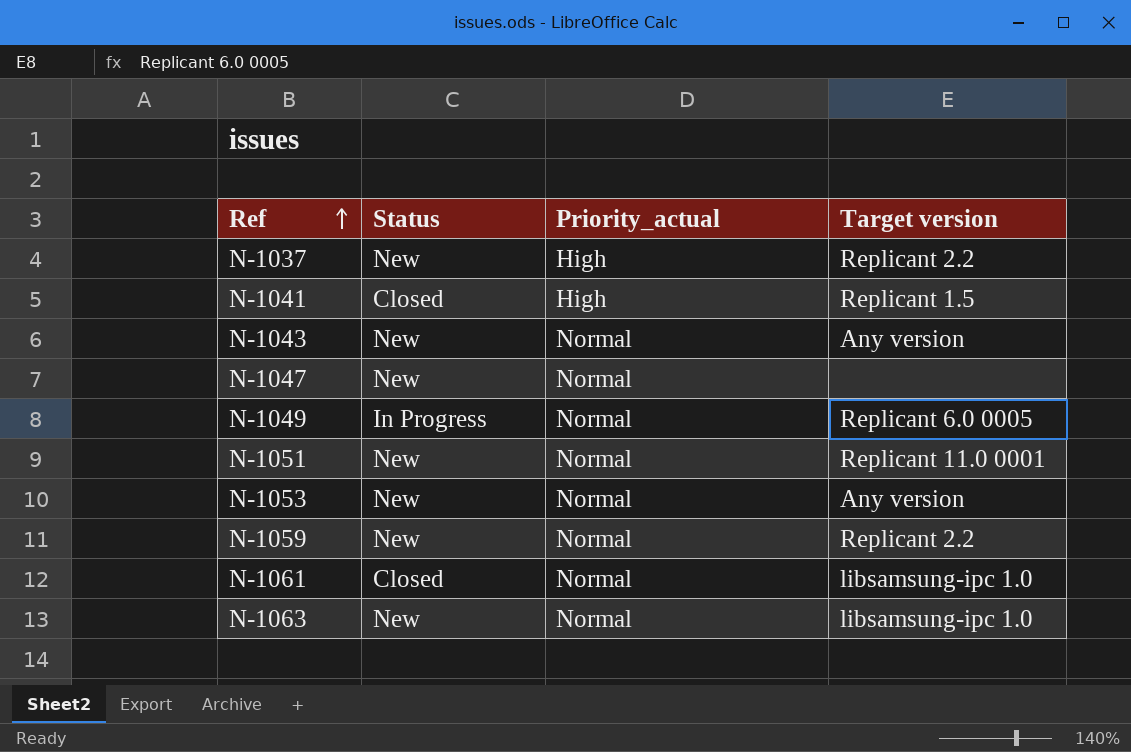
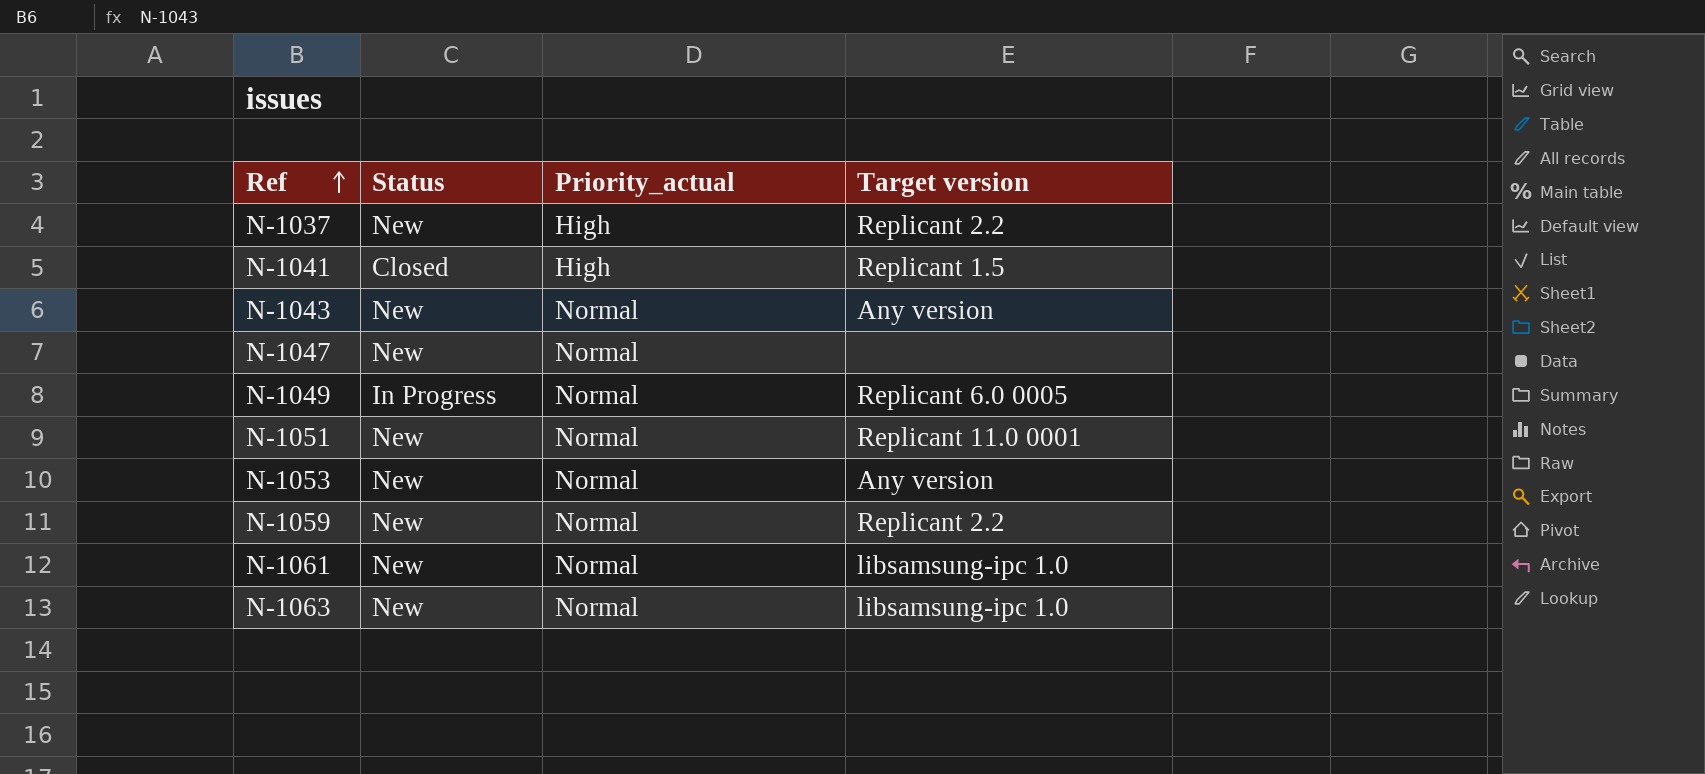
N-1061 | Status: Closed -> New

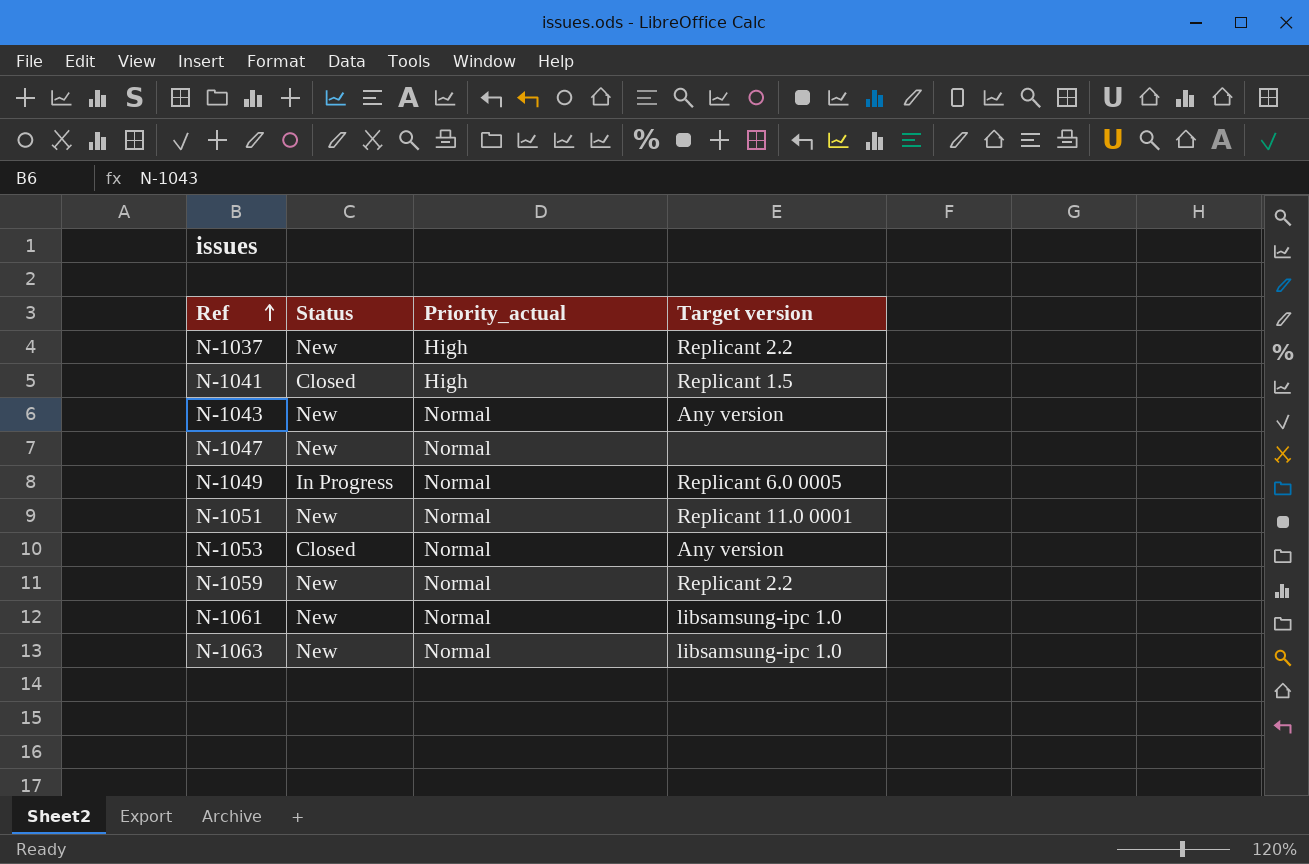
N-1053 | Status: New -> Closed

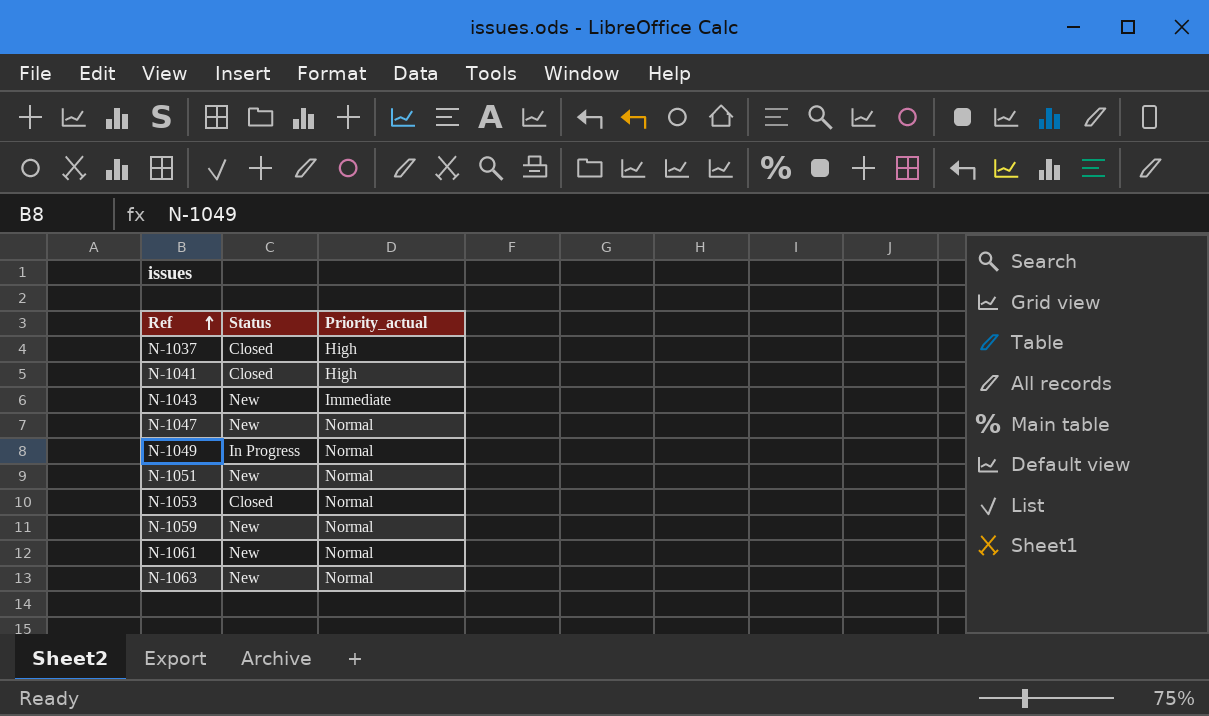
column Target version | position: 4 -> none
N-1037 | Status: New -> Closed
N-1043 | Priority_actual: Normal -> Immediate

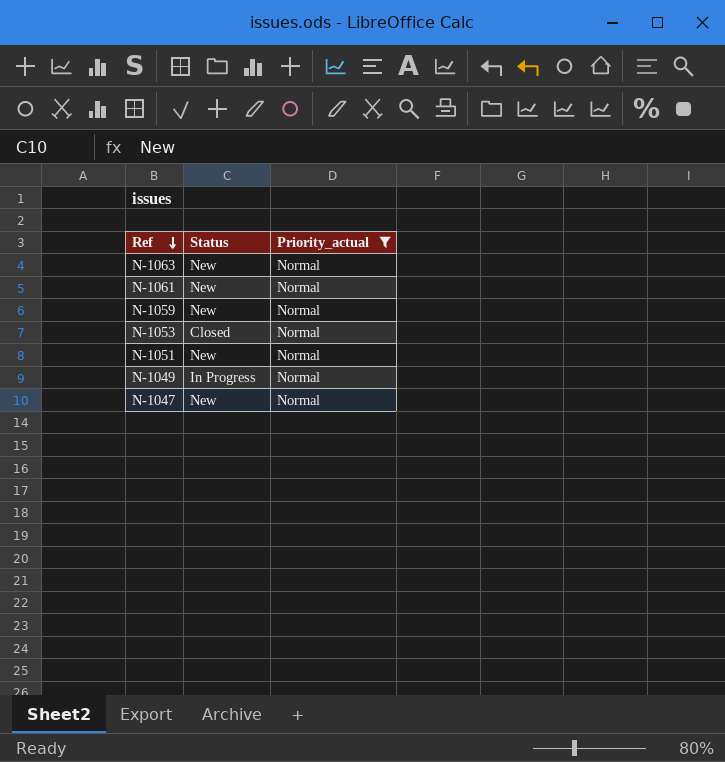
filter: none -> Priority_actual = Normal
row order: Ref ascending -> Ref descending

